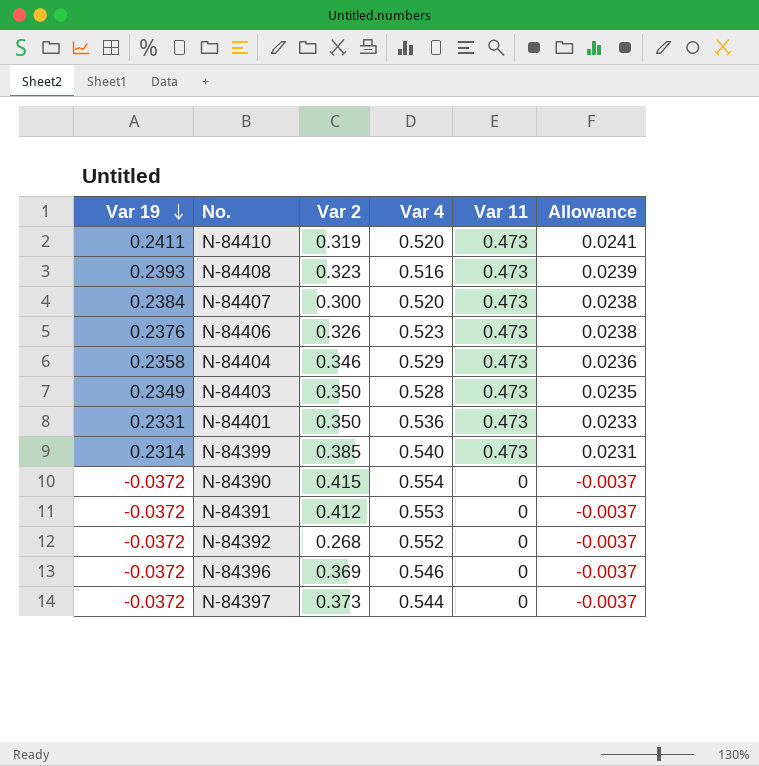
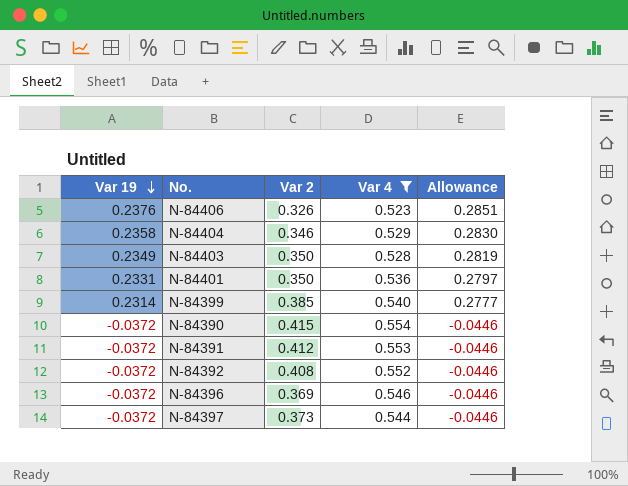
filter: none -> Var 4 >= 0.523
column Var 11 | position: 5 -> none
column Allowance | formula: [Var 19] * 0.1 -> [Var 19] * 1.2
N-84392 | Var 2: 0.268 -> 0.408

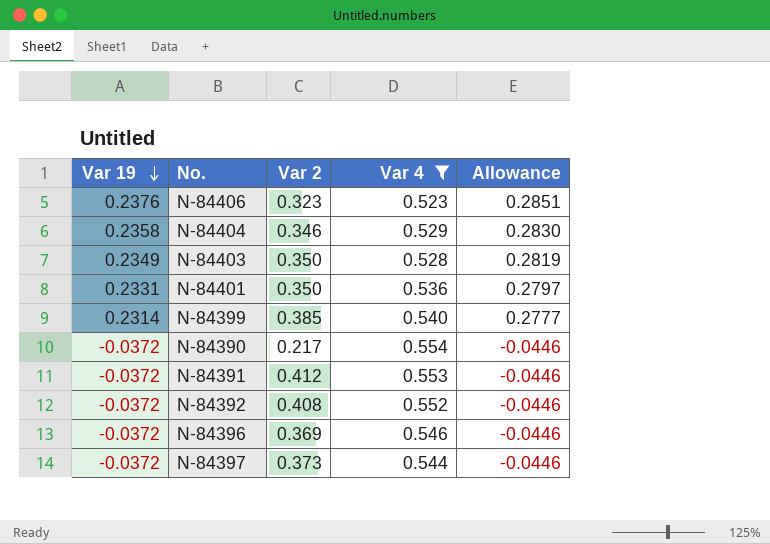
N-84406 | Var 2: 0.326 -> 0.323
N-84390 | Var 2: 0.415 -> 0.217

